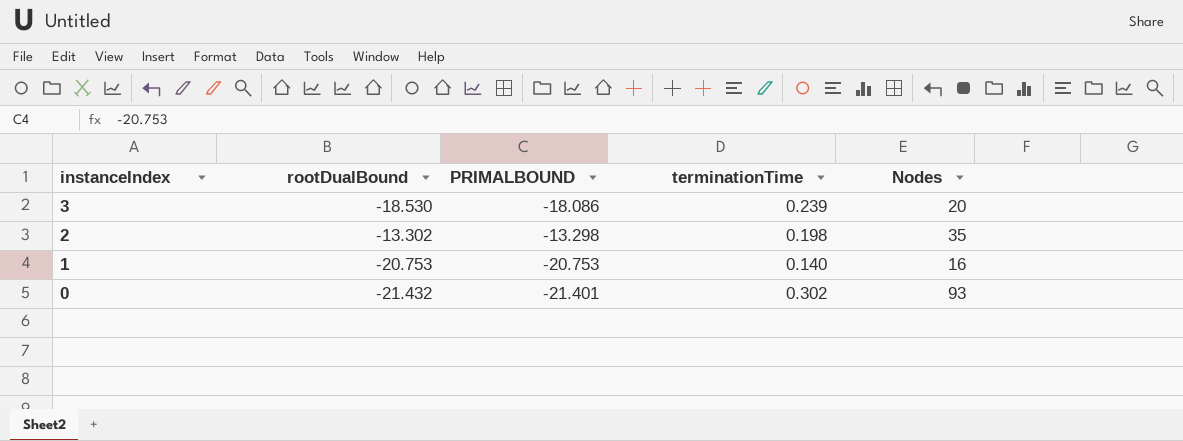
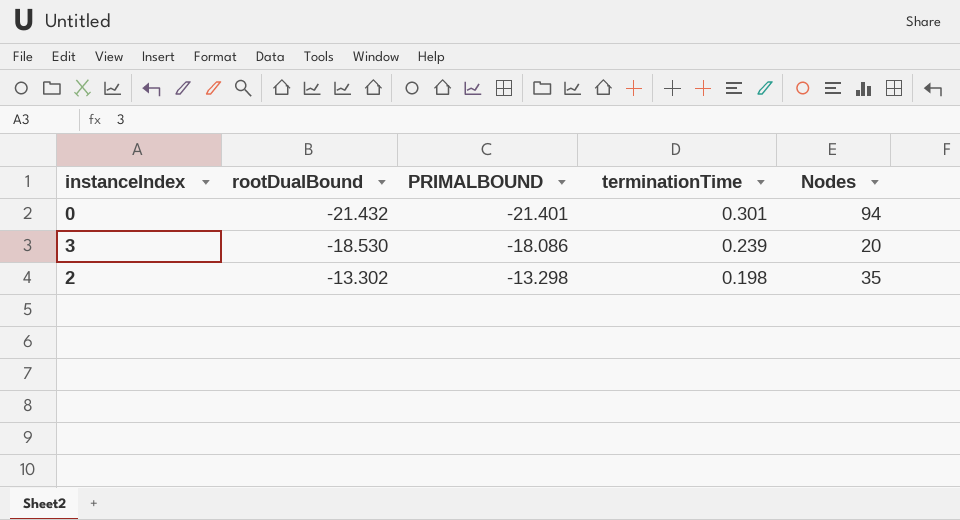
row order: instanceIndex descending -> rootDualBound ascending
row 1: -20.753 | -20.753 | 0.140 | 16 -> none
0 | terminationTime: 0.302 -> 0.301
0 | Nodes: 93 -> 94

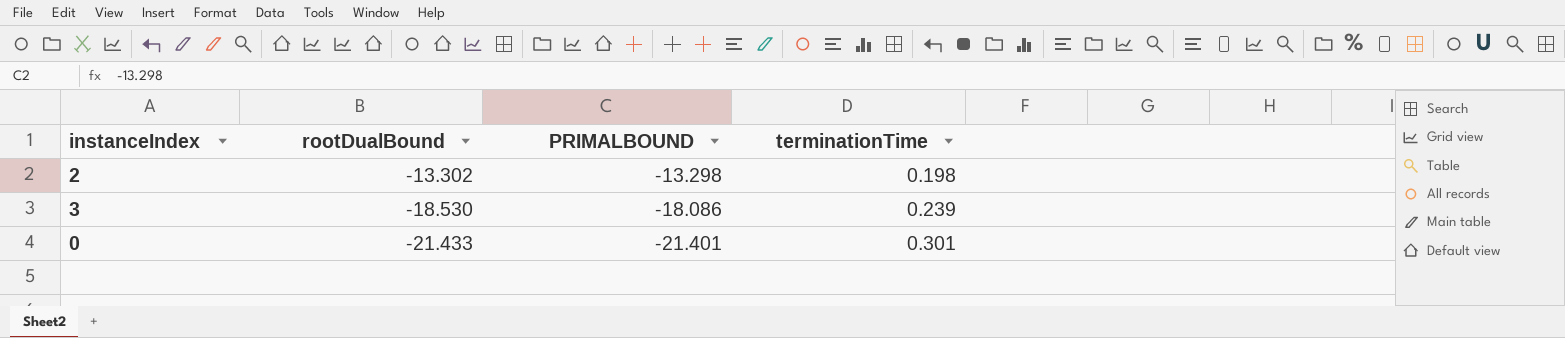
row order: rootDualBound ascending -> rootDualBound descending
column Nodes | position: 5 -> none
0 | rootDualBound: -21.432 -> -21.433

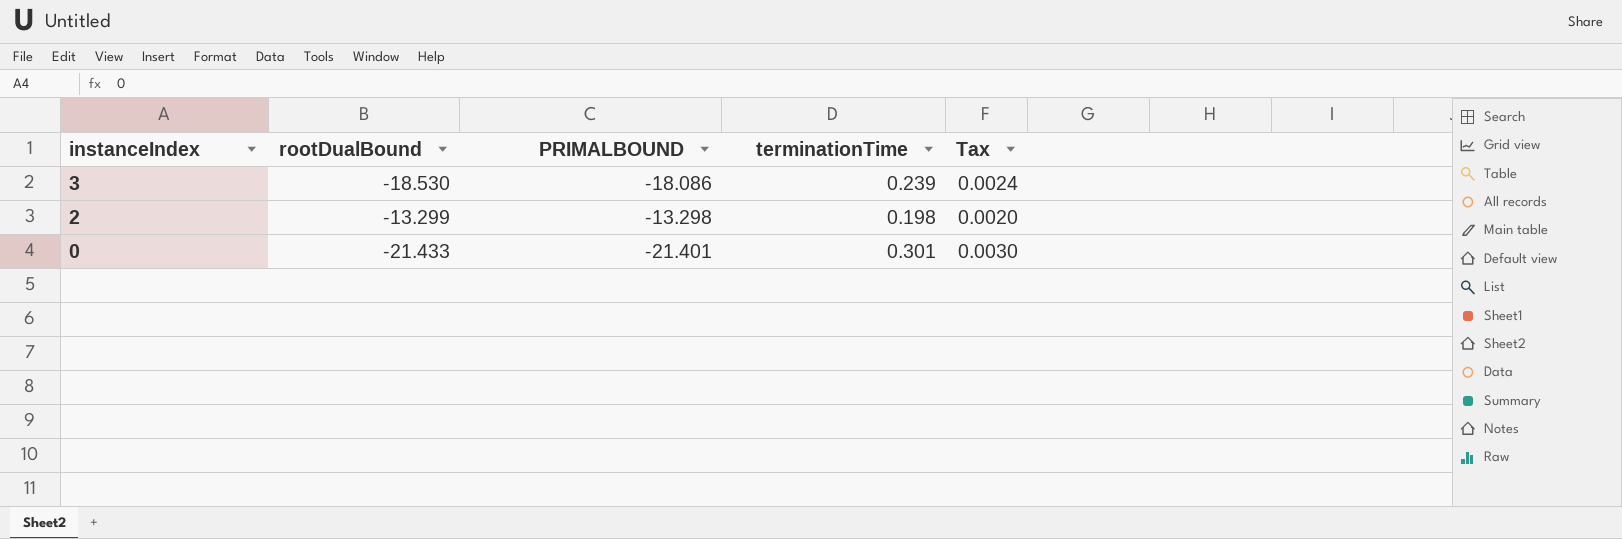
row order: rootDualBound descending -> instanceIndex descending
column Tax | formula: none -> [terminationTime] * 0.01
2 | rootDualBound: -13.302 -> -13.299

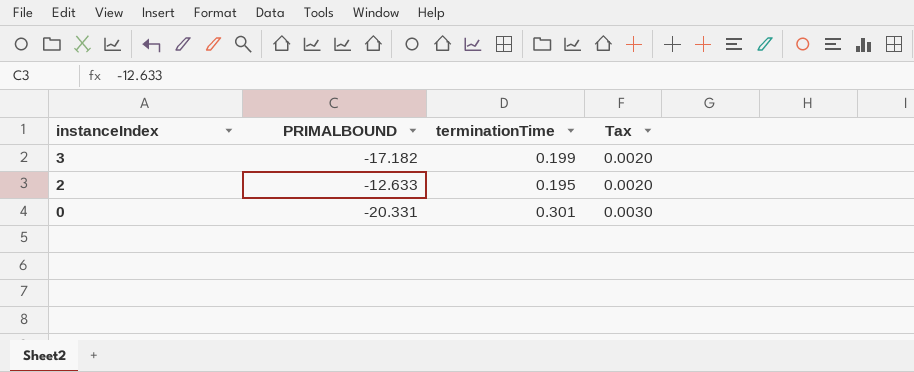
column rootDualBound | position: 2 -> none
3 | PRIMALBOUND: -18.086 -> -17.182
3 | terminationTime: 0.239 -> 0.199
3 | Tax: 0.0024 -> 0.0020
2 | PRIMALBOUND: -13.298 -> -12.633
2 | terminationTime: 0.198 -> 0.195
0 | PRIMALBOUND: -21.401 -> -20.331

